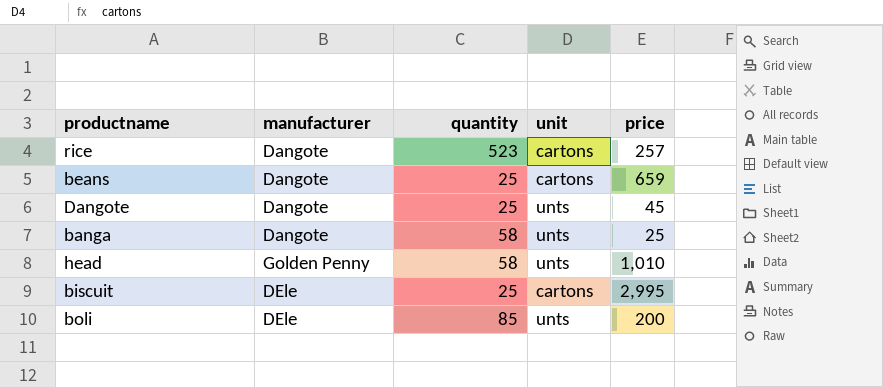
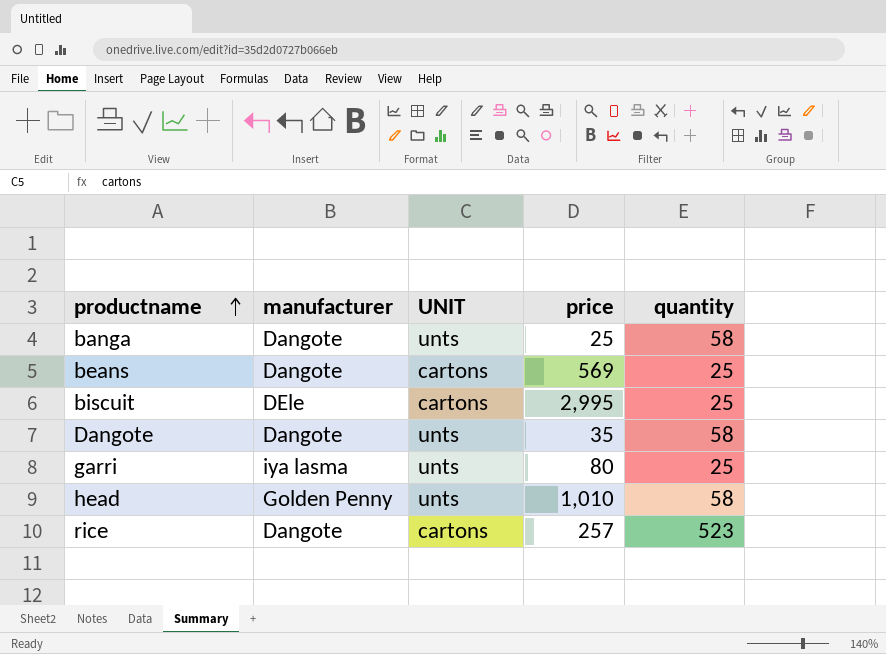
row order: none -> productname ascending
column name: unit -> UNIT
column quantity | position: 3 -> 5
row boli: DEle | 85 | unts | 200 -> none
beans | price: 659 -> 569
Dangote | price: 45 -> 35
Dangote | quantity: 25 -> 58
row garri: none -> iya lasma | unts | 80 | 25

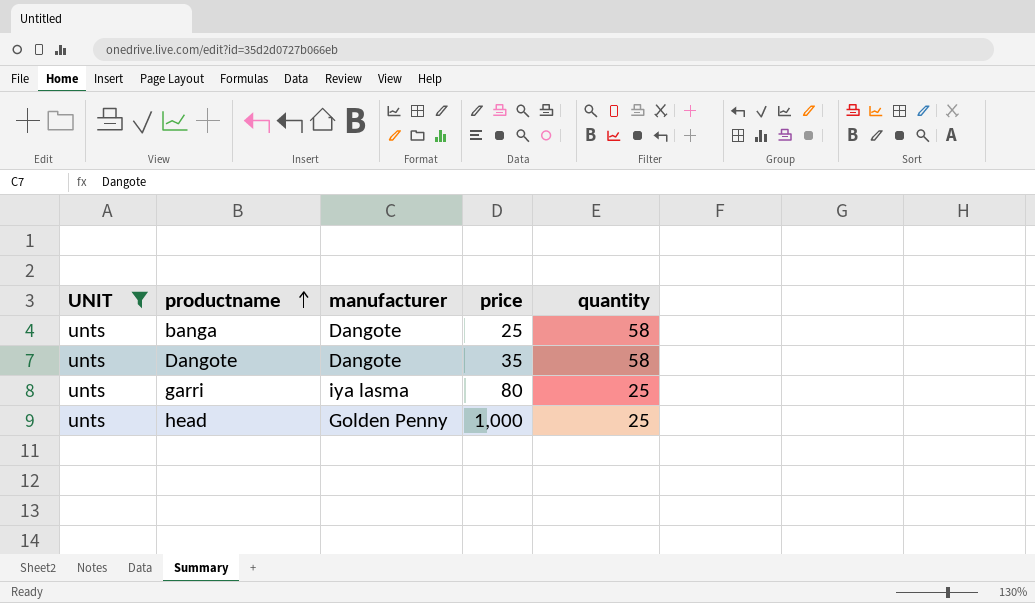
filter: none -> UNIT = unts
column UNIT | position: 3 -> 1
head | price: 1,010 -> 1,000
head | quantity: 58 -> 25

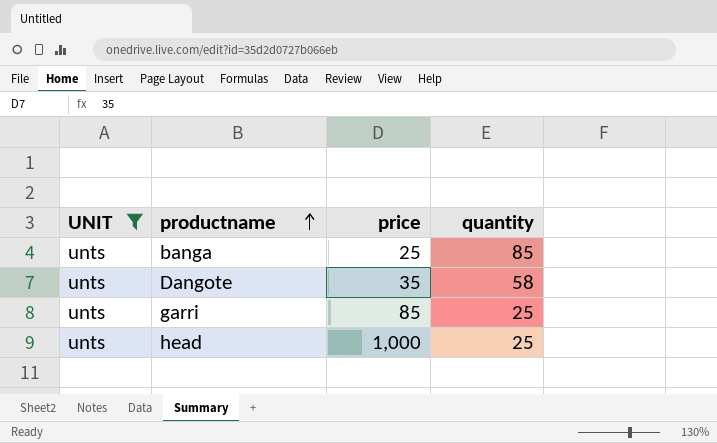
column manufacturer | position: 3 -> none
banga | quantity: 58 -> 85
garri | price: 80 -> 85

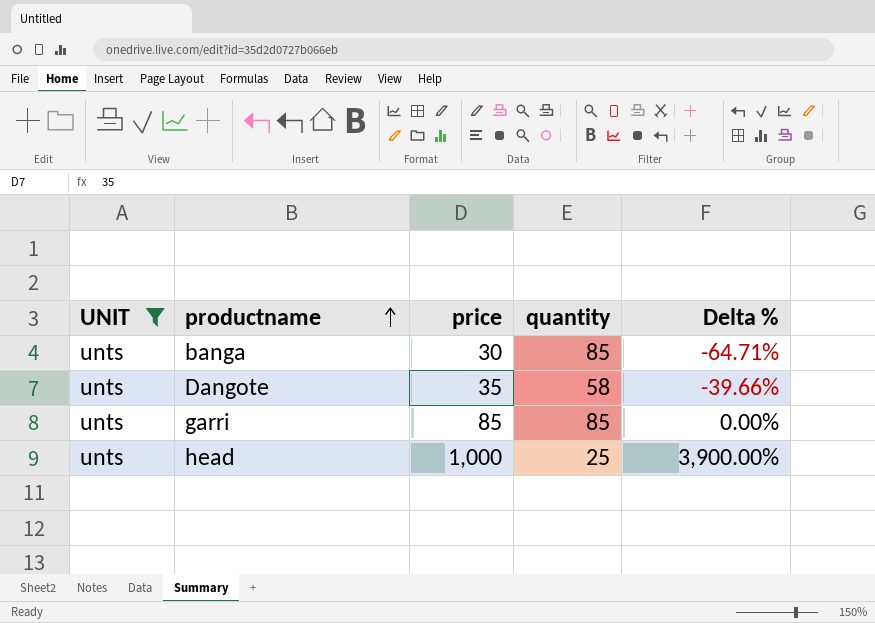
column Delta % | formula: none -> ([price] - [quantity]) / [quantity]
banga | price: 25 -> 30
garri | quantity: 25 -> 85

